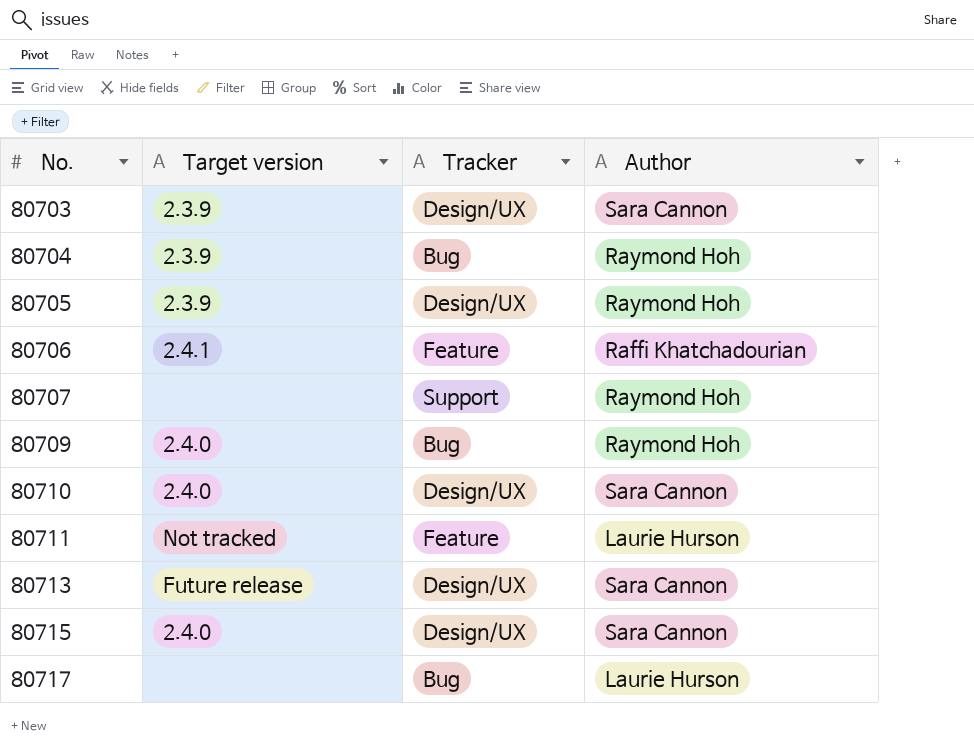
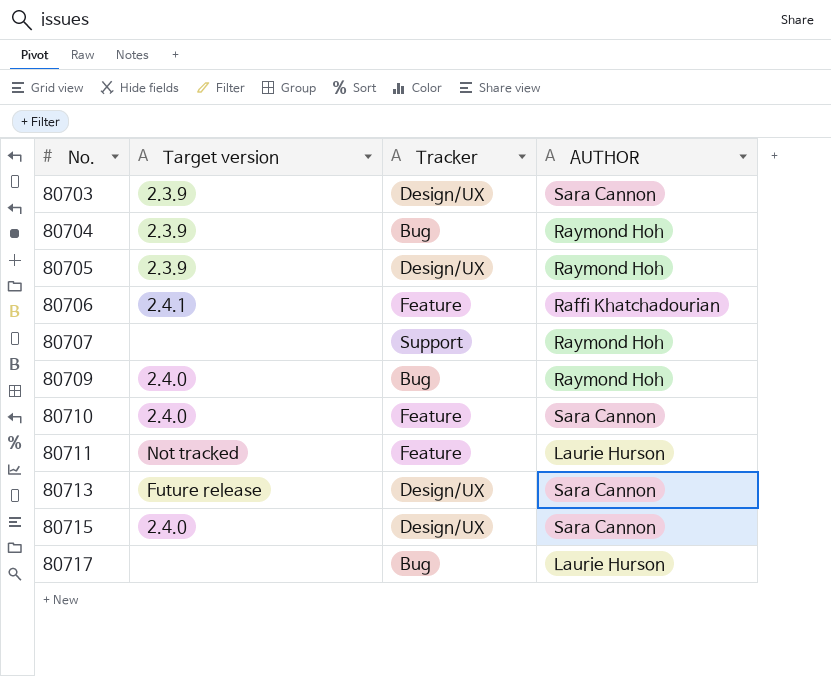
column name: Author -> AUTHOR
80710 | Tracker: Design/UX -> Feature

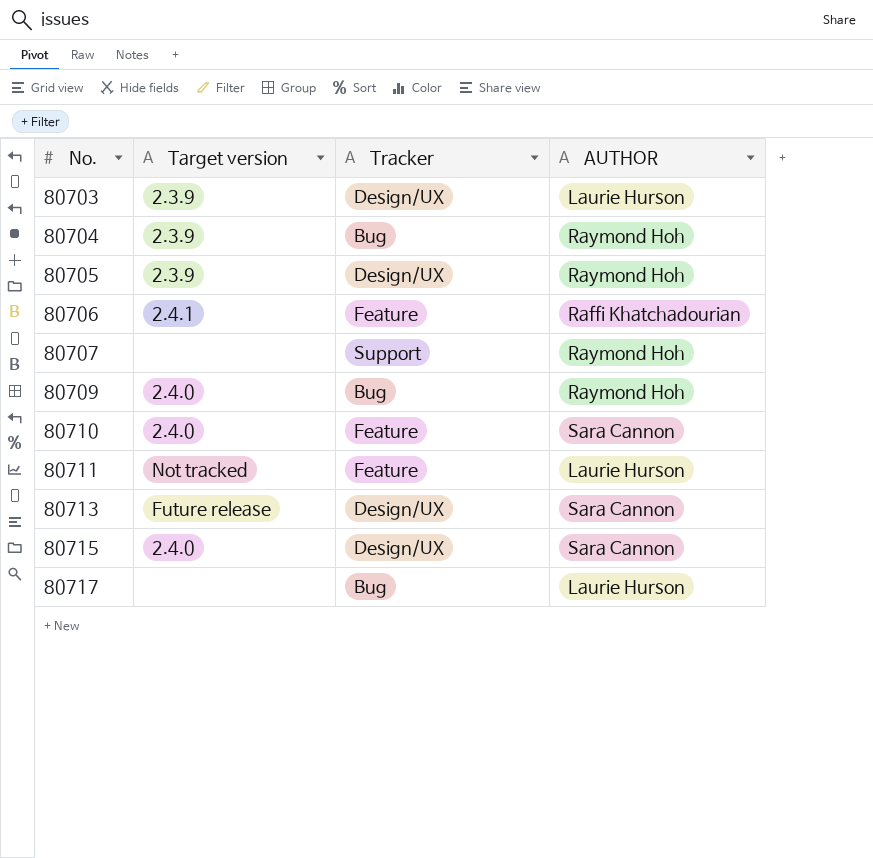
80703 | AUTHOR: Sara Cannon -> Laurie Hurson

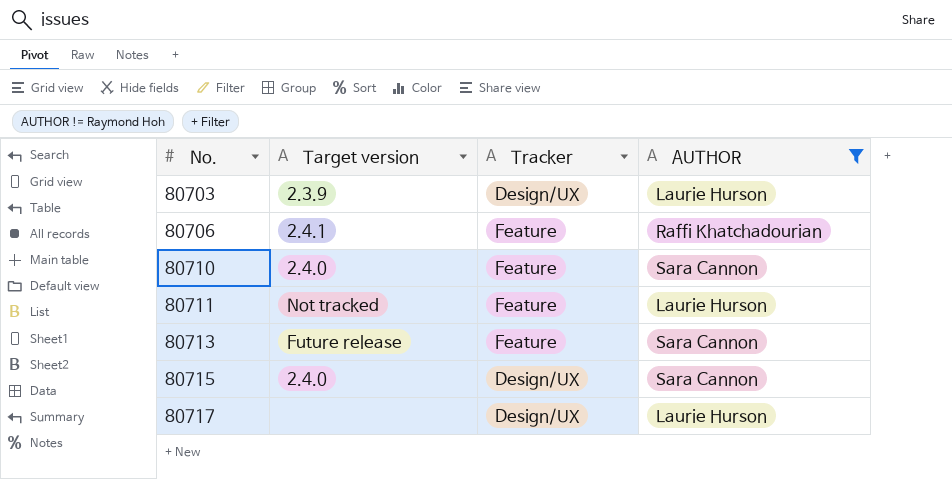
filter: none -> AUTHOR != Raymond Hoh
80713 | Tracker: Design/UX -> Feature
80717 | Tracker: Bug -> Design/UX

